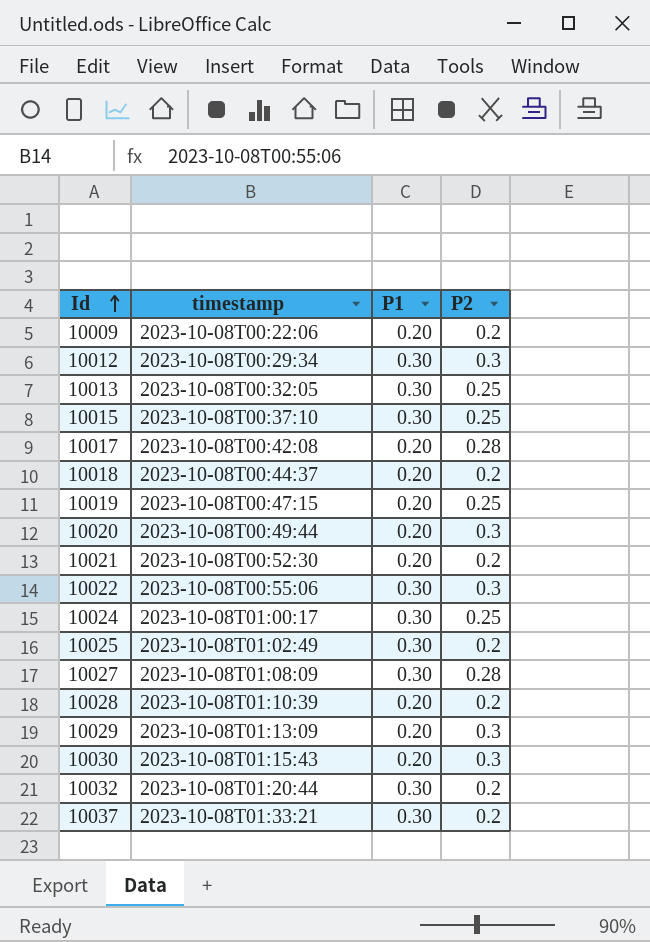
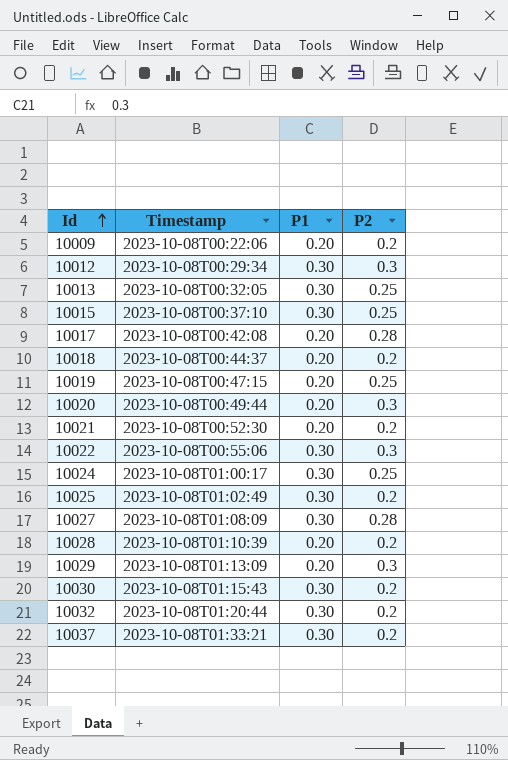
column name: timestamp -> Timestamp
10030 | P1: 0.20 -> 0.30
10030 | P2: 0.3 -> 0.2

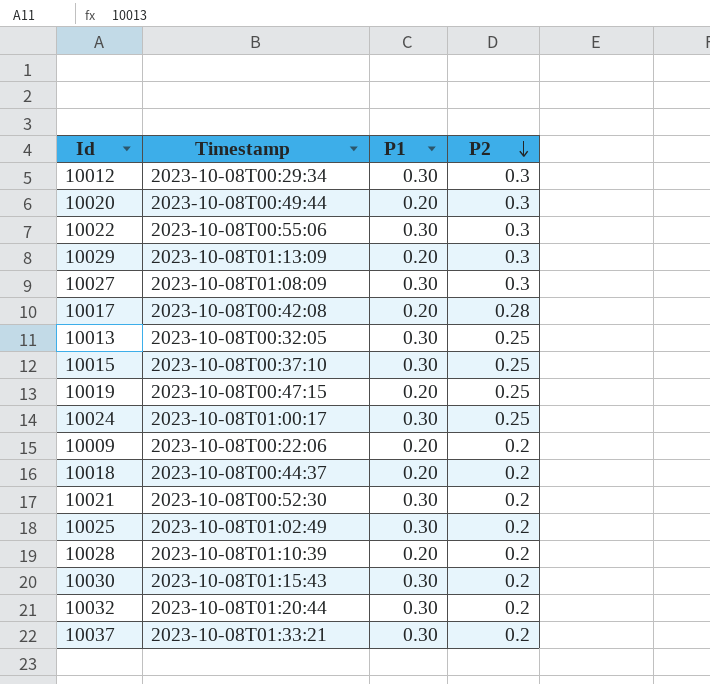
row order: Id ascending -> P2 descending
10027 | P2: 0.28 -> 0.3
10021 | P1: 0.20 -> 0.30

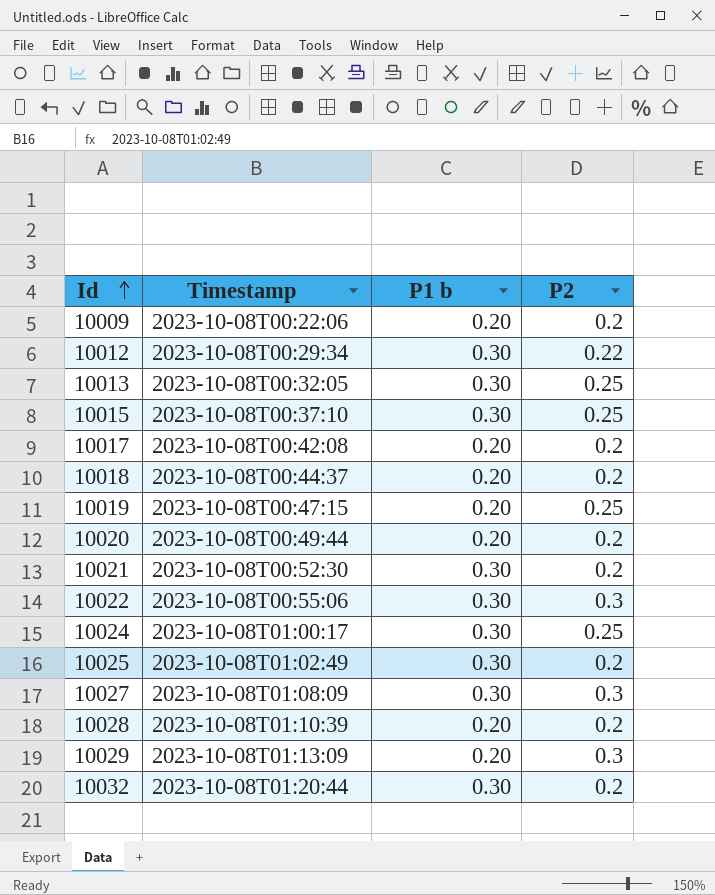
row order: P2 descending -> Id ascending
column name: P1 -> P1 b
row 10030: 2023-10-08T01:15:43 | 0.30 | 0.2 -> none
row 10037: 2023-10-08T01:33:21 | 0.30 | 0.2 -> none
10012 | P2: 0.3 -> 0.22
10017 | P2: 0.28 -> 0.2
10020 | P2: 0.3 -> 0.2

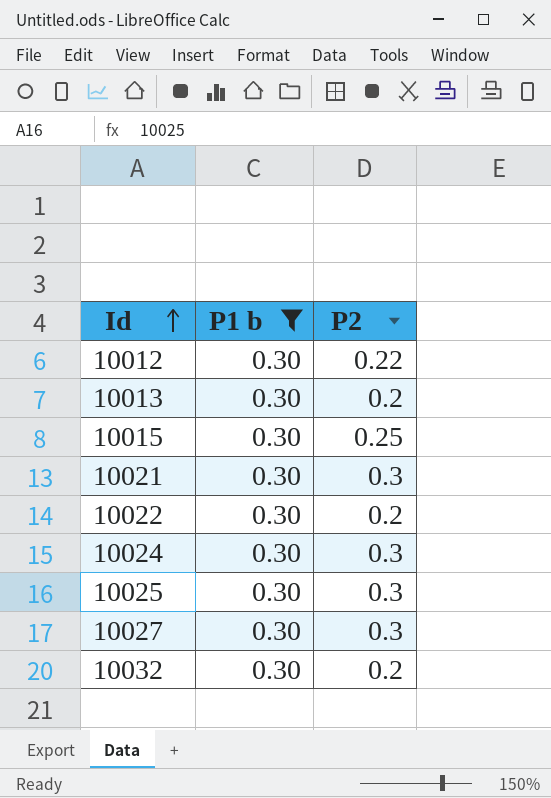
filter: none -> P1 b = 0.30
column Timestamp | position: 2 -> none
10013 | P2: 0.25 -> 0.2
10021 | P2: 0.2 -> 0.3
10022 | P2: 0.3 -> 0.2
10024 | P2: 0.25 -> 0.3
10025 | P2: 0.2 -> 0.3

